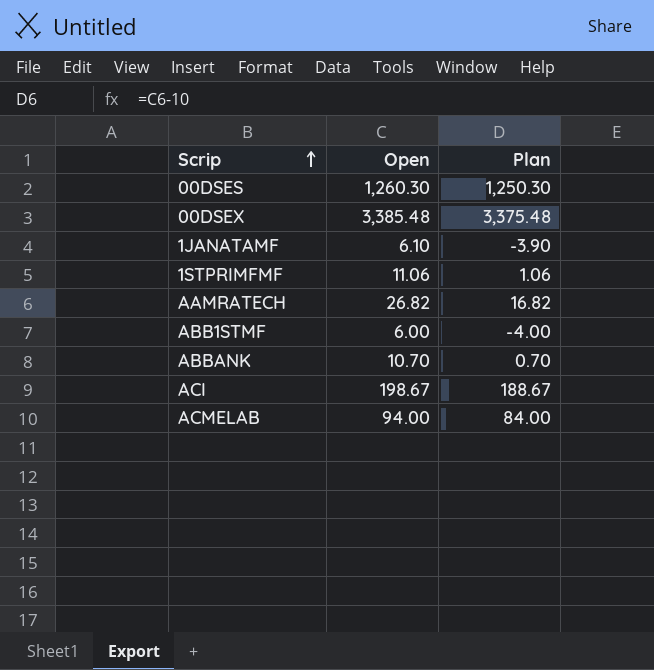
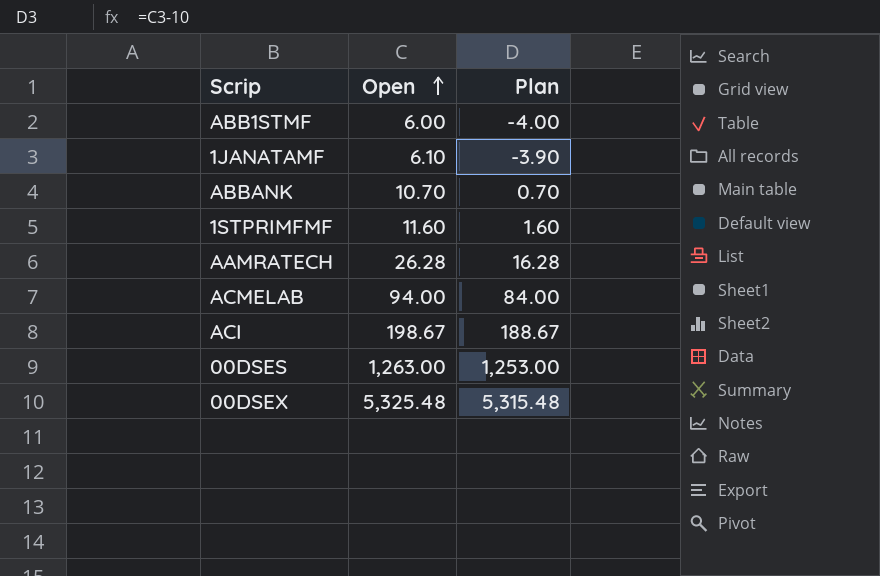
row order: Scrip ascending -> Open ascending
1STPRIMFMF | Open: 11.06 -> 11.60
1STPRIMFMF | Plan: 1.06 -> 1.60
AAMRATECH | Open: 26.82 -> 26.28
AAMRATECH | Plan: 16.82 -> 16.28
00DSES | Open: 1,260.30 -> 1,263.00
00DSES | Plan: 1,250.30 -> 1,253.00
00DSEX | Open: 3,385.48 -> 5,325.48
00DSEX | Plan: 3,375.48 -> 5,315.48

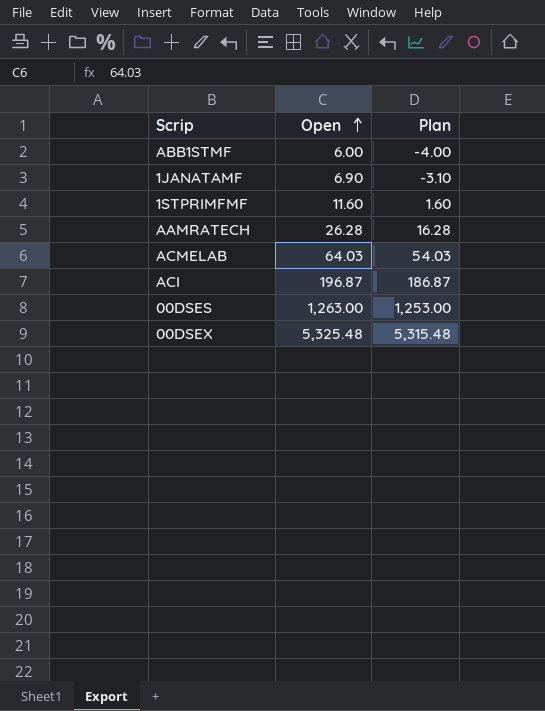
row ABBANK: 10.70 | 0.70 -> none
1JANATAMF | Open: 6.10 -> 6.90
1JANATAMF | Plan: -3.90 -> -3.10
ACMELAB | Open: 94.00 -> 64.03
ACMELAB | Plan: 84.00 -> 54.03
ACI | Open: 198.67 -> 196.87
ACI | Plan: 188.67 -> 186.87

